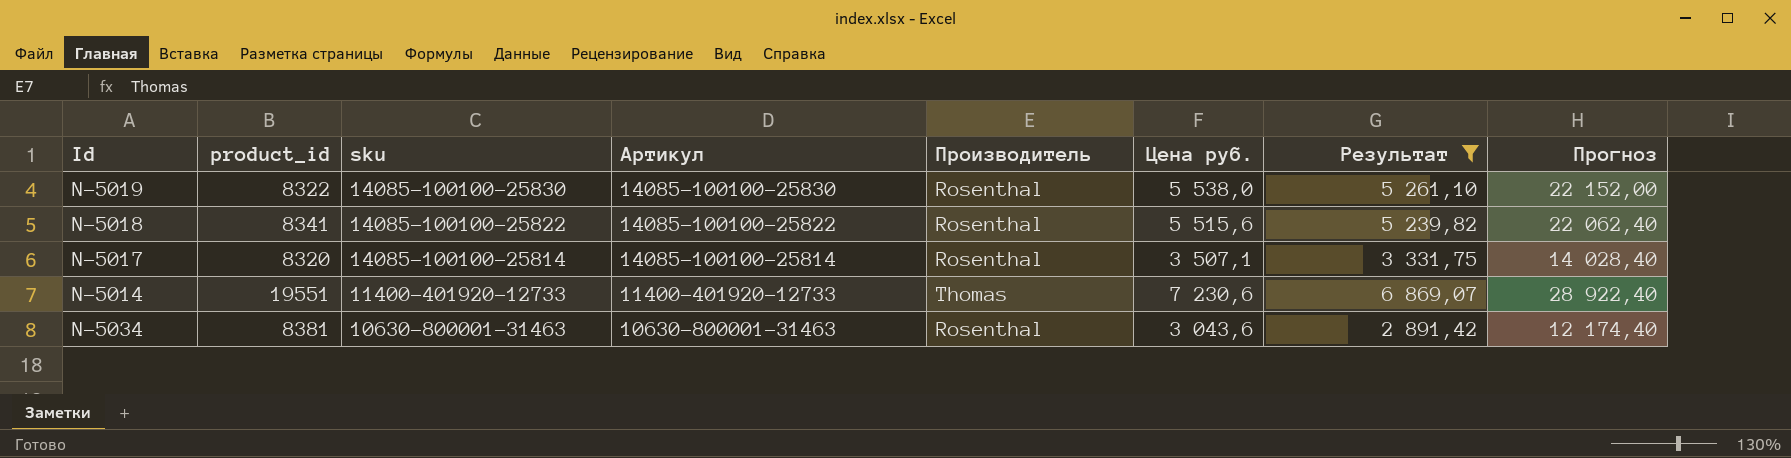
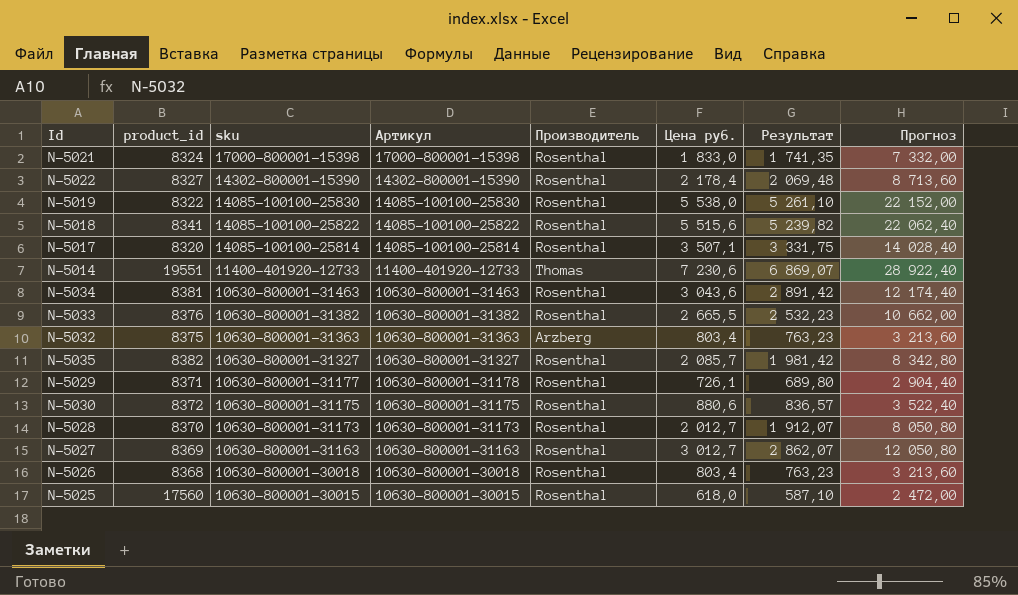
filter: Результат >= 2 891,42 -> none

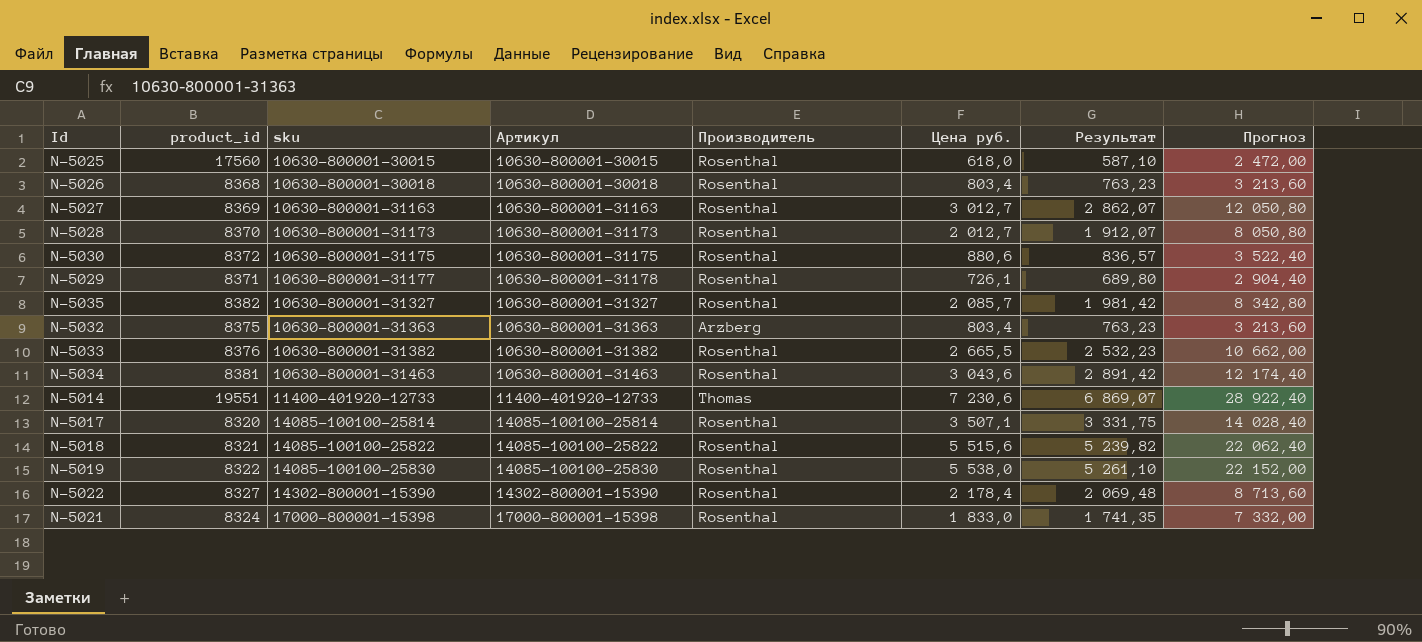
row order: sku descending -> sku ascending
N-5018 | product_id: 8341 -> 8321

